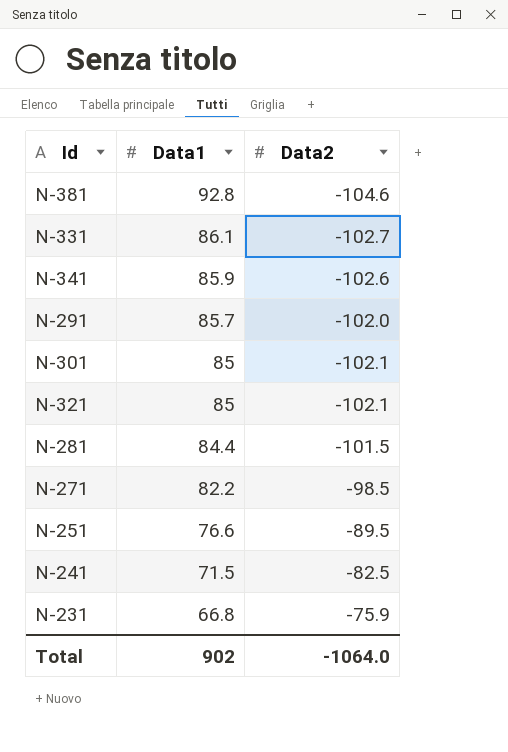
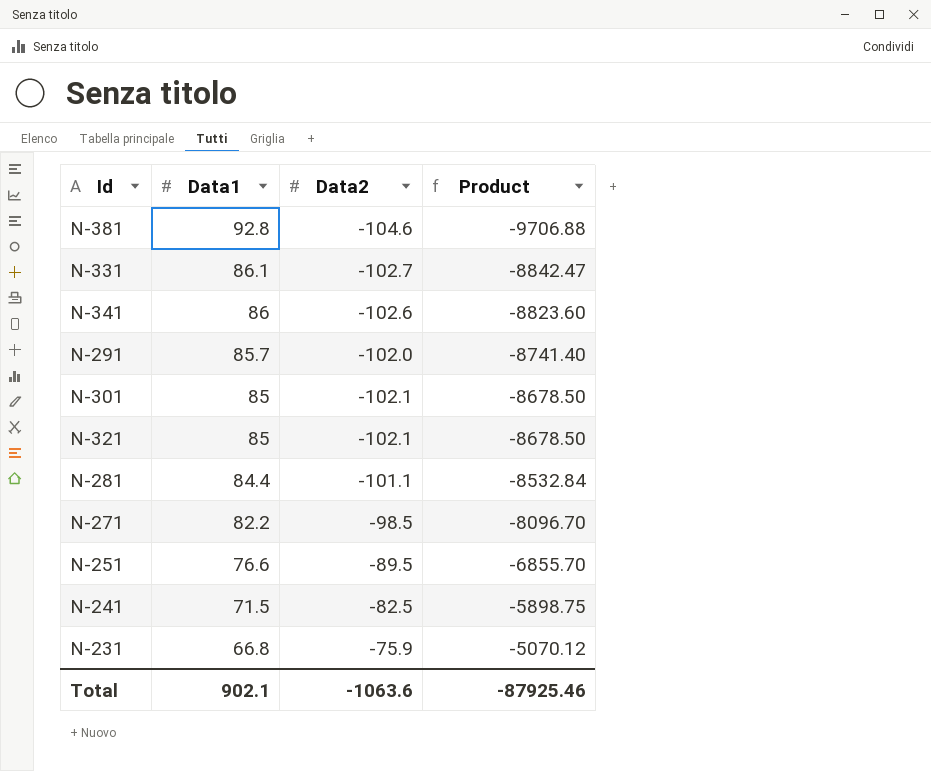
column Product | formula: none -> [Data1] * [Data2]
N-341 | Data1: 85.9 -> 86
N-281 | Data2: -101.5 -> -101.1
Total | Data1: 902 -> 902.1
Total | Data2: -1064.0 -> -1063.6

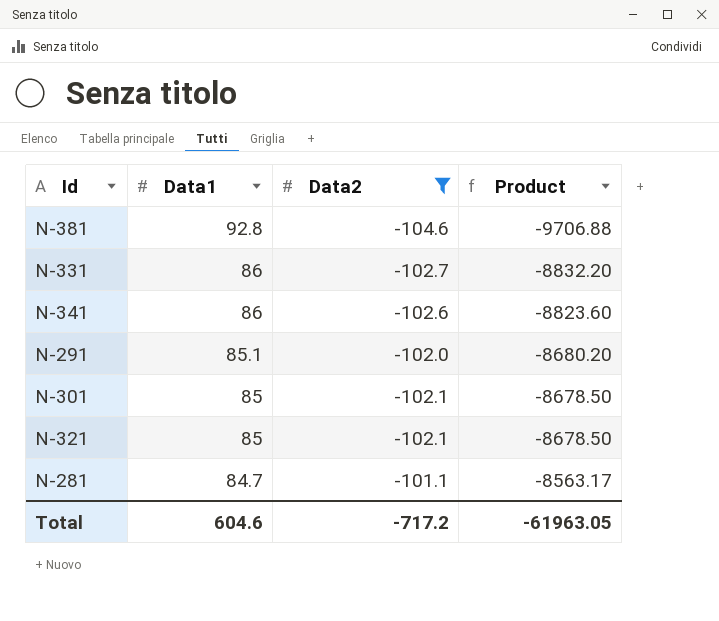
filter: none -> Data2 <= -101.1
N-331 | Data1: 86.1 -> 86
N-331 | Product: -8842.47 -> -8832.20
N-291 | Data1: 85.7 -> 85.1
N-291 | Product: -8741.40 -> -8680.20
N-281 | Data1: 84.4 -> 84.7
N-281 | Product: -8532.84 -> -8563.17
Total | Data1: 902.1 -> 604.6
Total | Data2: -1063.6 -> -717.2
Total | Product: -87925.46 -> -61963.05

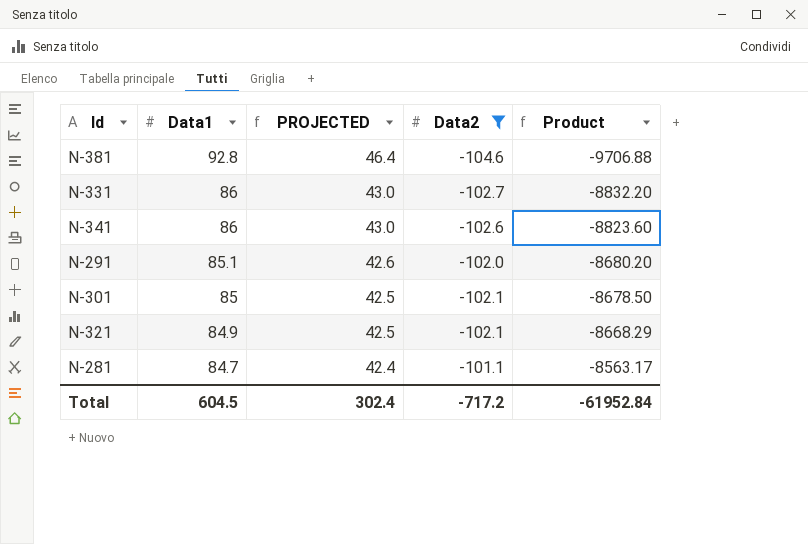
column PROJECTED | formula: none -> [Data1] * 0.5
N-321 | Data1: 85 -> 84.9
N-321 | Product: -8678.50 -> -8668.29
Total | Data1: 604.6 -> 604.5
Total | Product: -61963.05 -> -61952.84

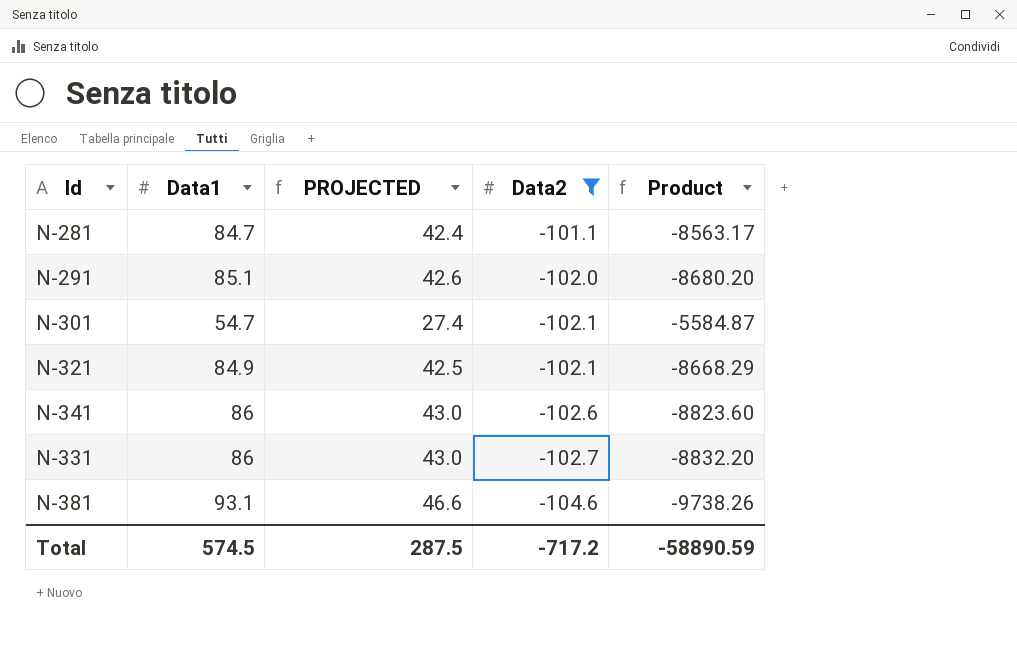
row order: Data1 descending -> Data2 descending
N-301 | Data1: 85 -> 54.7
N-301 | PROJECTED: 42.5 -> 27.4
N-301 | Product: -8678.50 -> -5584.87
N-381 | Data1: 92.8 -> 93.1
N-381 | PROJECTED: 46.4 -> 46.6
N-381 | Product: -9706.88 -> -9738.26
Total | Data1: 604.5 -> 574.5
Total | PROJECTED: 302.4 -> 287.5
Total | Product: -61952.84 -> -58890.59

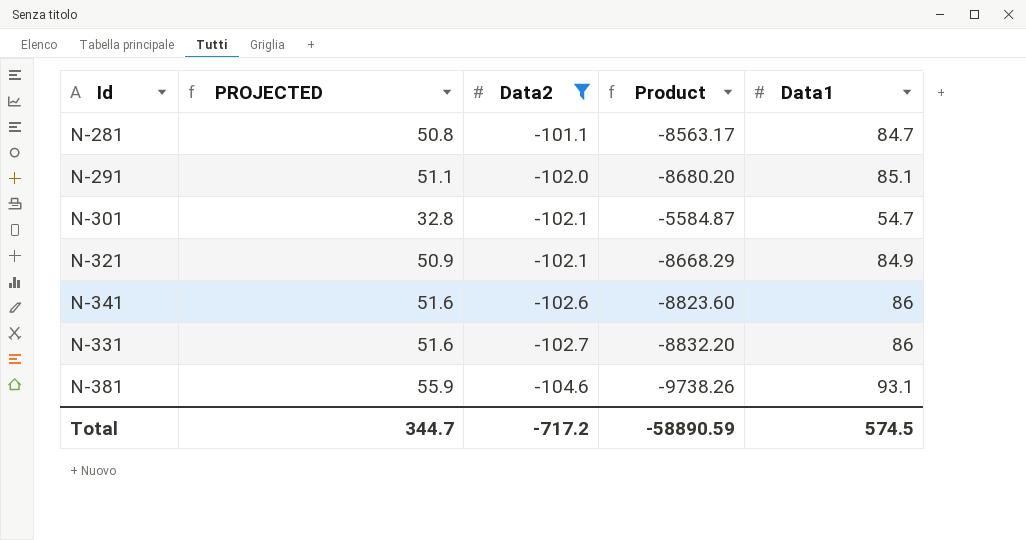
column PROJECTED | formula: [Data1] * 0.5 -> [Data1] * 0.6
column Data1 | position: 2 -> 5
Total | PROJECTED: 287.5 -> 344.7

